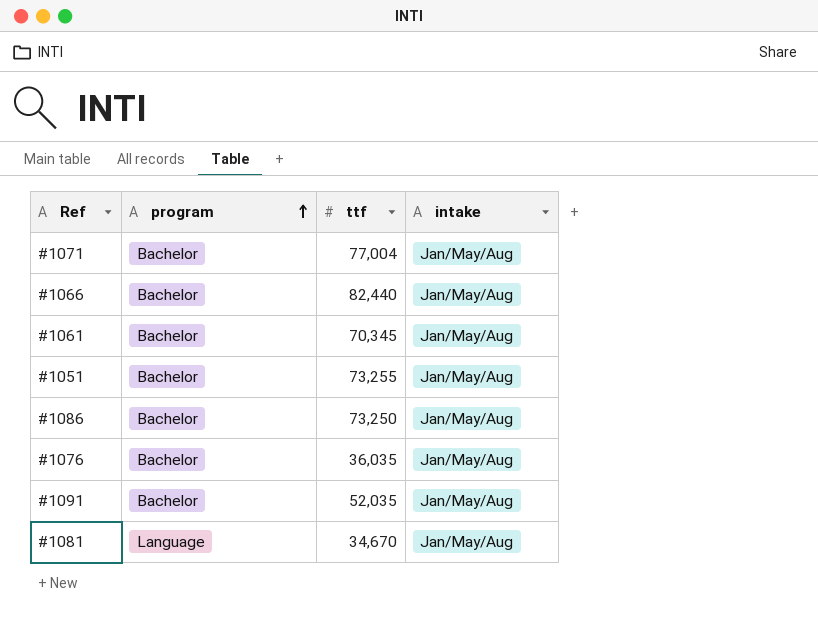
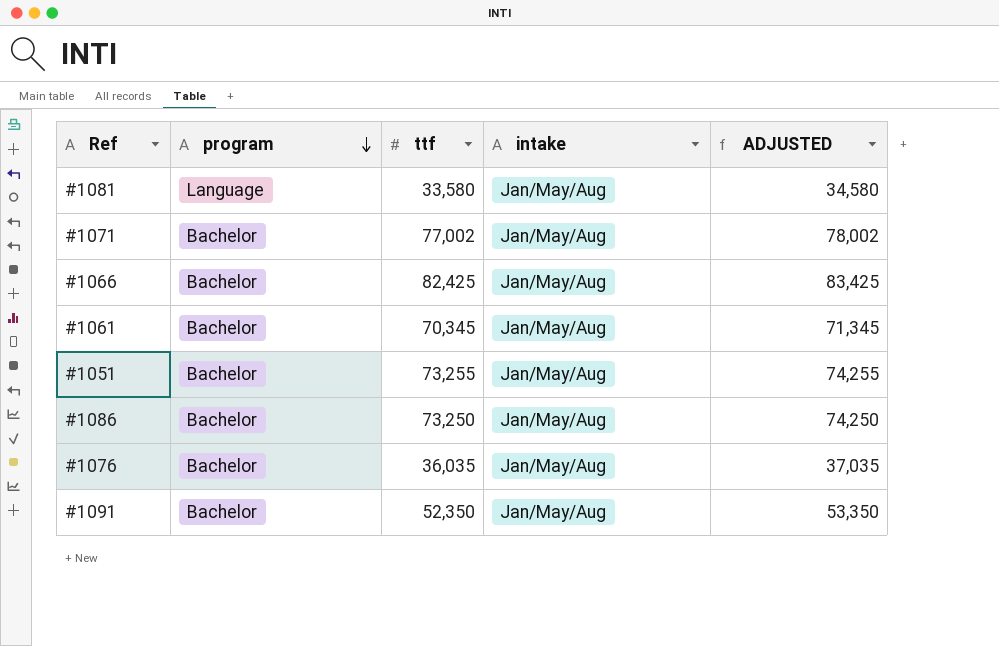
row order: program ascending -> program descending
column ADJUSTED | formula: none -> [ttf] + 1000
#1081 | ttf: 34,670 -> 33,580
#1071 | ttf: 77,004 -> 77,002
#1066 | ttf: 82,440 -> 82,425
#1091 | ttf: 52,035 -> 52,350

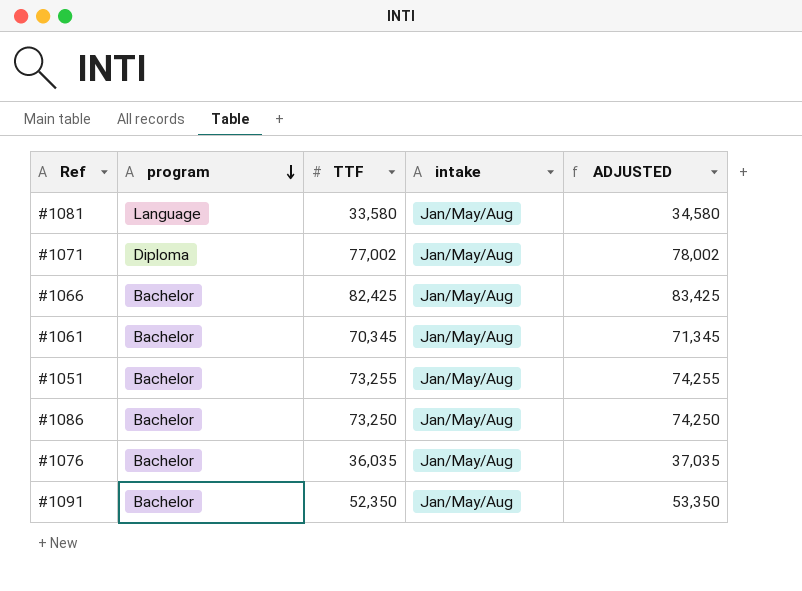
column name: ttf -> TTF
#1071 | program: Bachelor -> Diploma

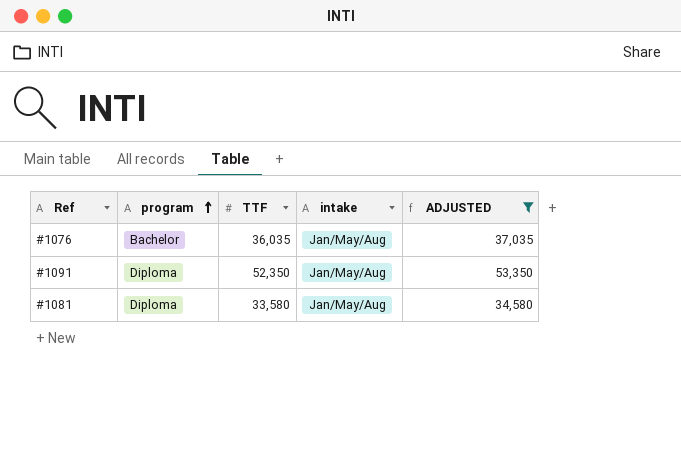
filter: none -> ADJUSTED <= 53,350
row order: program descending -> program ascending
#1091 | program: Bachelor -> Diploma
#1081 | program: Language -> Diploma

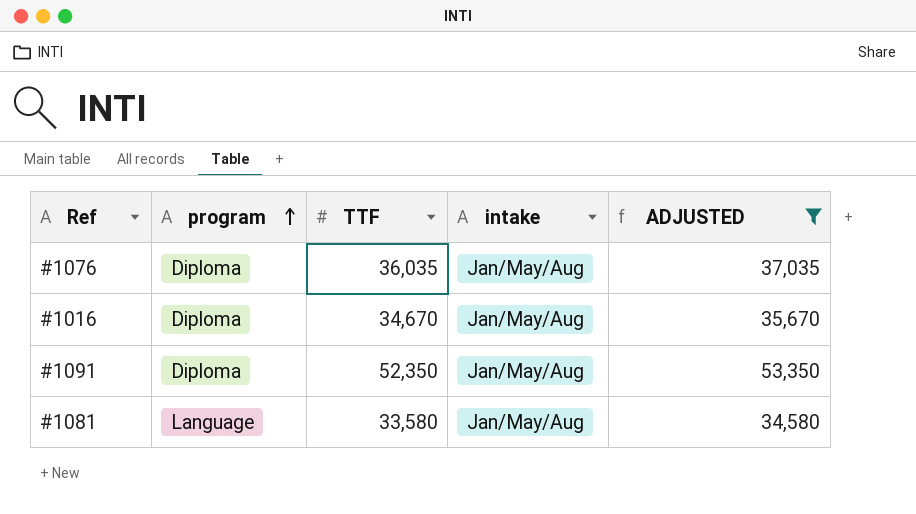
#1076 | program: Bachelor -> Diploma
row #1016: none -> Diploma | 34,670 | Jan/May/Aug | 35,670
#1081 | program: Diploma -> Language

